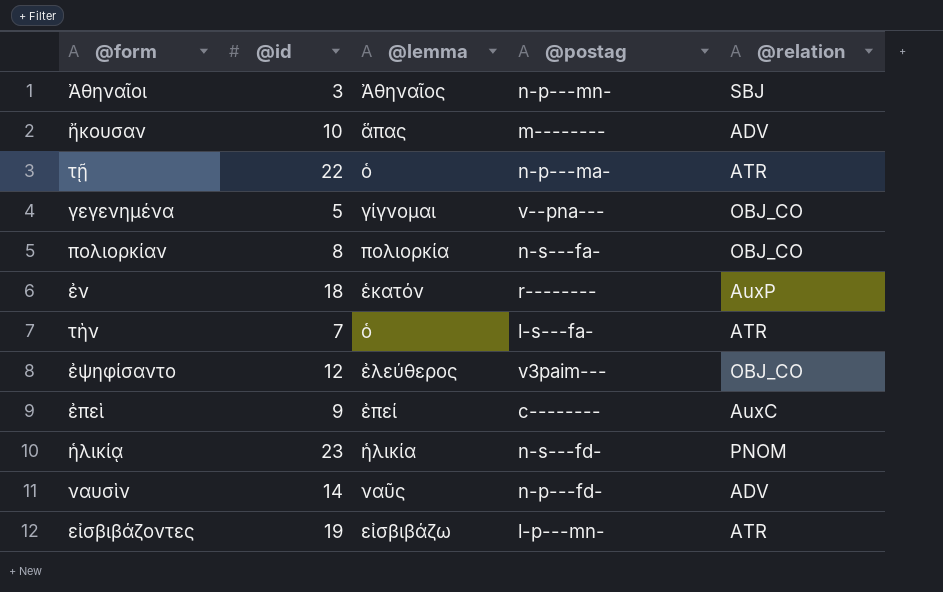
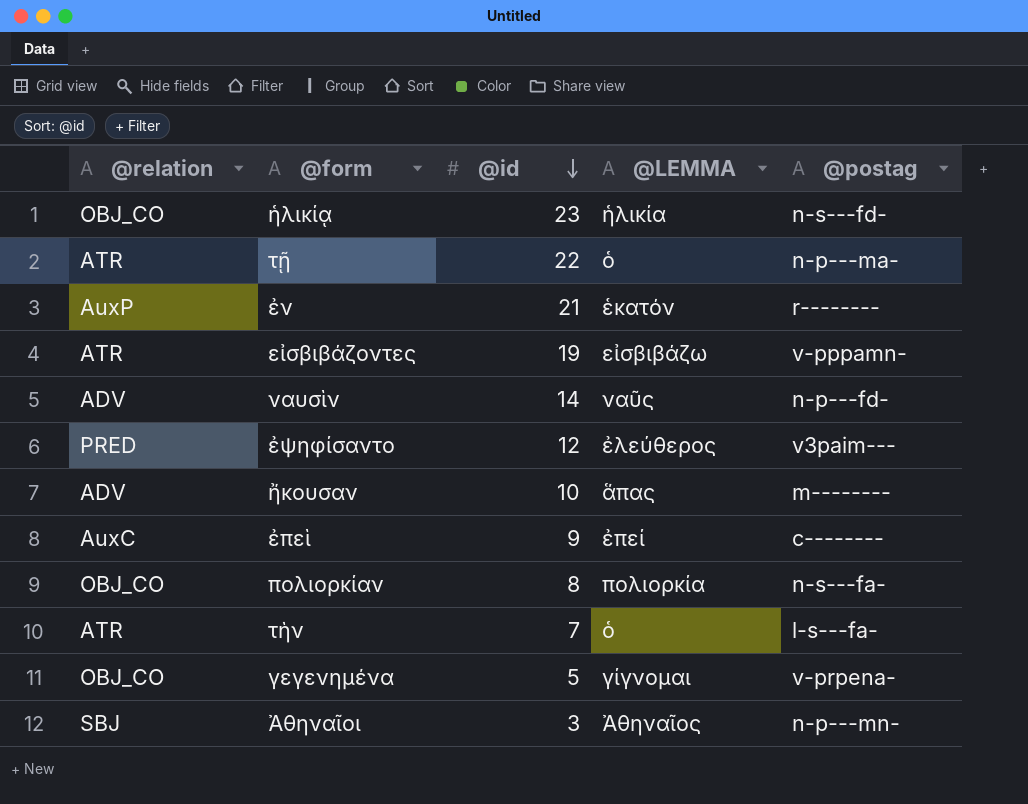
row order: none -> @id descending
column @relation | position: 5 -> 1
column name: @lemma -> @LEMMA
ἡλικίᾳ | @relation: PNOM -> OBJ_CO
ἐν | @id: 18 -> 21
εἰσβιβάζοντες | @postag: l-p---mn- -> v-pppamn-
ἐψηφίσαντο | @relation: OBJ_CO -> PRED
γεγενημένα | @postag: v--pna--- -> v-prpena-

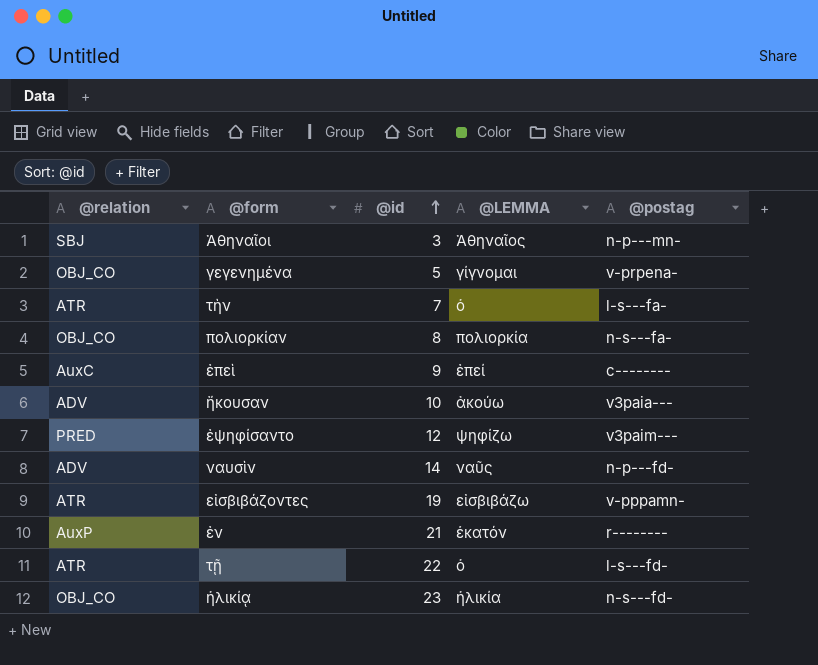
row order: @id descending -> @id ascending
ἤκουσαν | @LEMMA: ἅπας -> ἀκούω
ἤκουσαν | @postag: m-------- -> v3paia---
ἐψηφίσαντο | @LEMMA: ἐλεύθερος -> ψηφίζω
τῇ | @postag: n-p---ma- -> l-s---fd-

